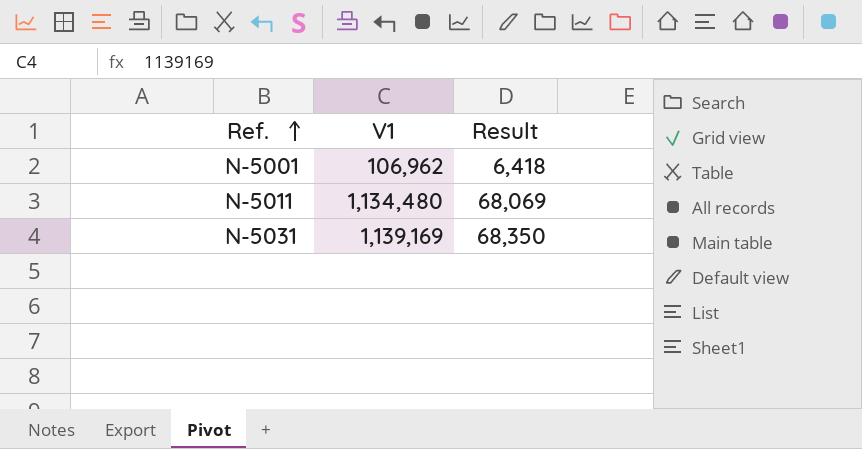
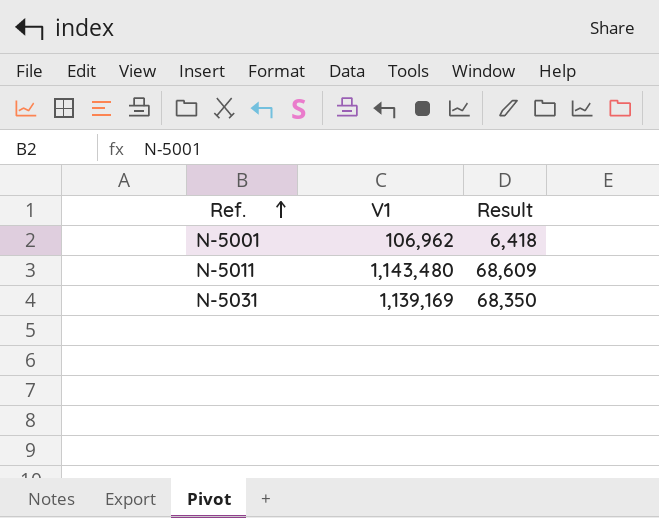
N-5011 | V1: 1,134,480 -> 1,143,480
N-5011 | Result: 68,069 -> 68,609

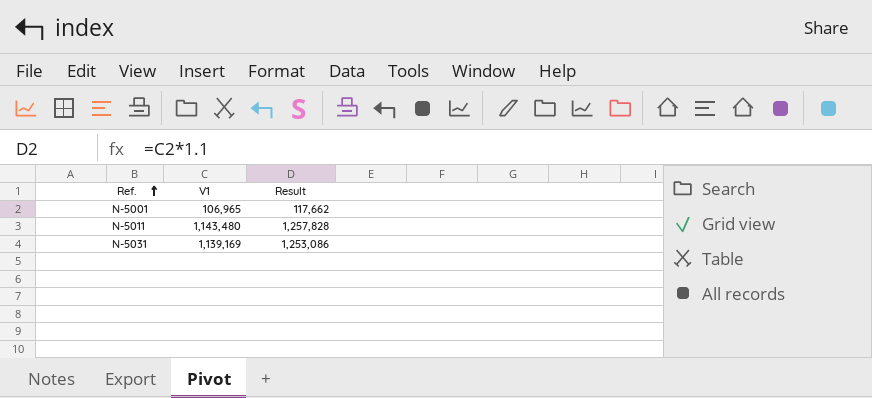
column Result | formula: [V1] * 0.06 -> [V1] * 1.1
N-5001 | V1: 106,962 -> 106,965

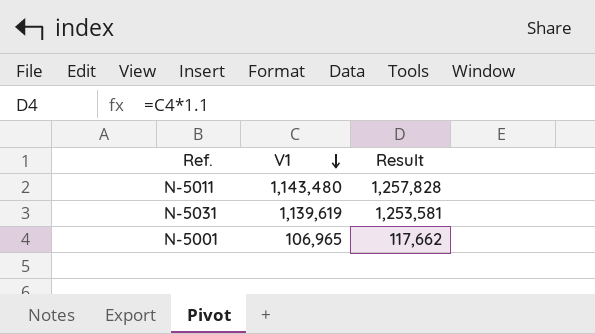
row order: Ref. ascending -> V1 descending
N-5031 | V1: 1,139,169 -> 1,139,619
N-5031 | Result: 1,253,086 -> 1,253,581

